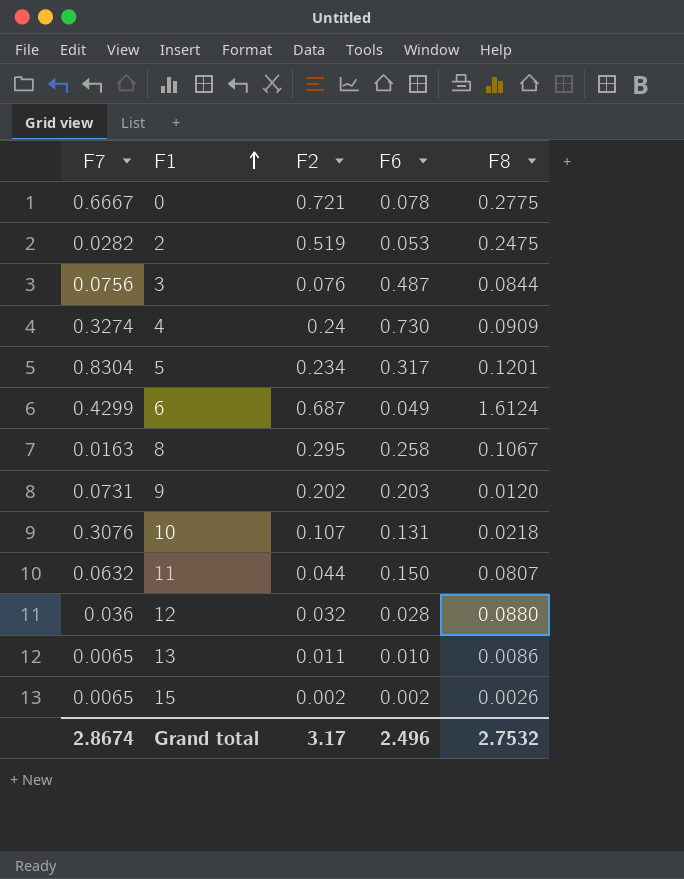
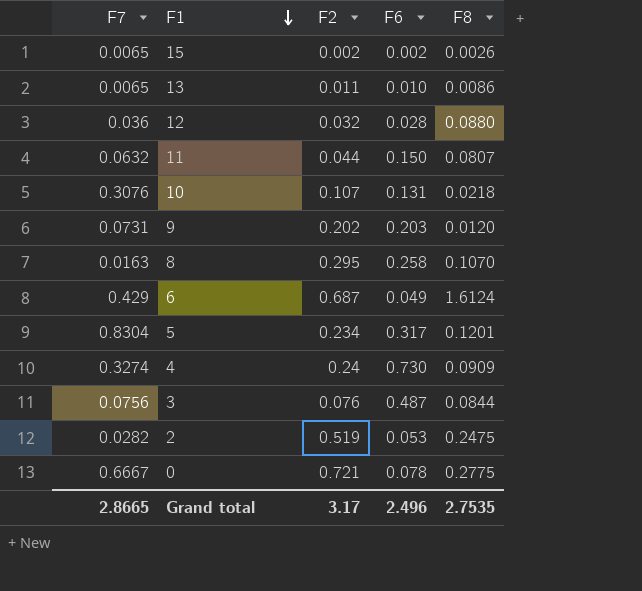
row order: F1 ascending -> F1 descending
8 | F8: 0.1067 -> 0.1070
6 | F7: 0.4299 -> 0.429
Grand total | F7: 2.8674 -> 2.8665
Grand total | F8: 2.7532 -> 2.7535

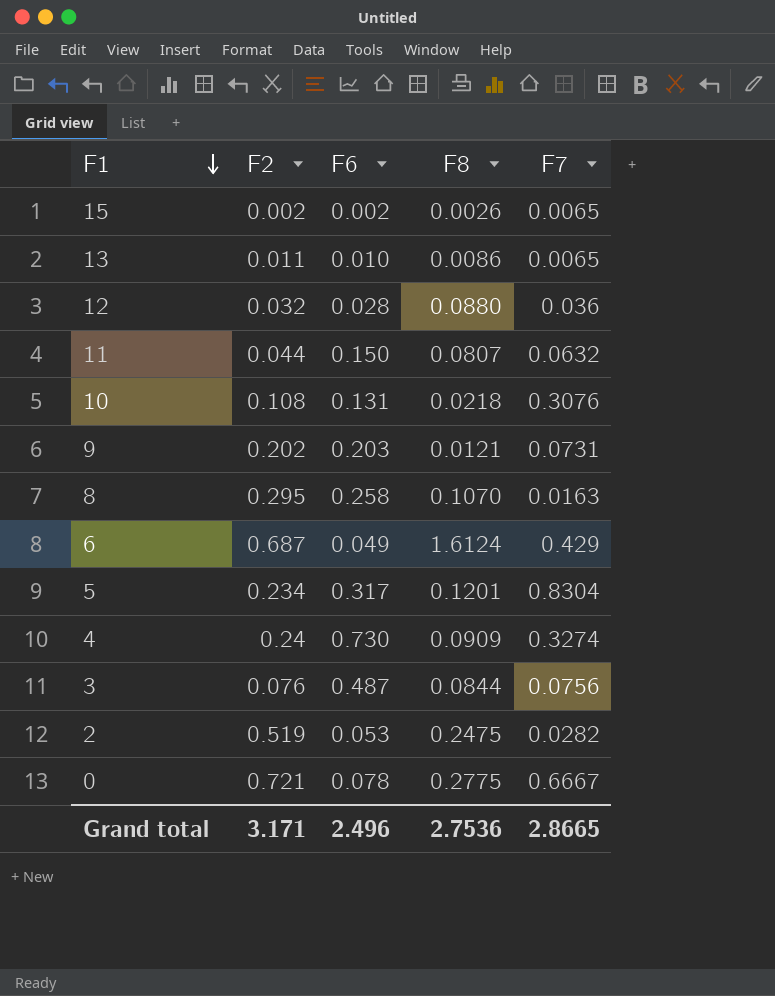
column F7 | position: 1 -> 5
10 | F2: 0.107 -> 0.108
9 | F8: 0.0120 -> 0.0121
Grand total | F2: 3.17 -> 3.171
Grand total | F8: 2.7535 -> 2.7536

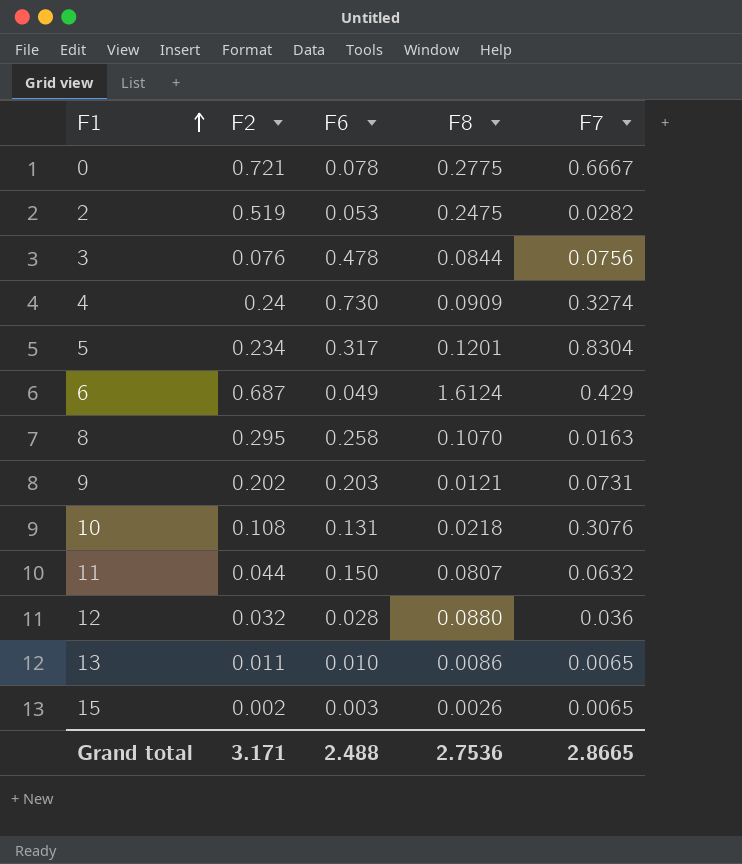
row order: F1 descending -> F1 ascending
3 | F6: 0.487 -> 0.478
15 | F6: 0.002 -> 0.003
Grand total | F6: 2.496 -> 2.488

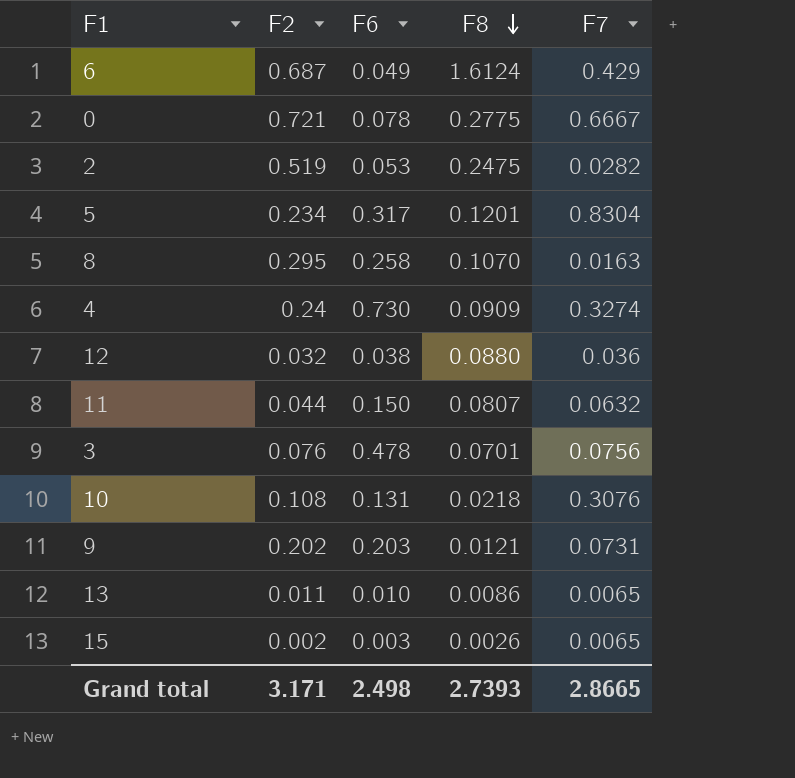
row order: F1 ascending -> F8 descending
12 | F6: 0.028 -> 0.038
3 | F8: 0.0844 -> 0.0701
Grand total | F6: 2.488 -> 2.498
Grand total | F8: 2.7536 -> 2.7393

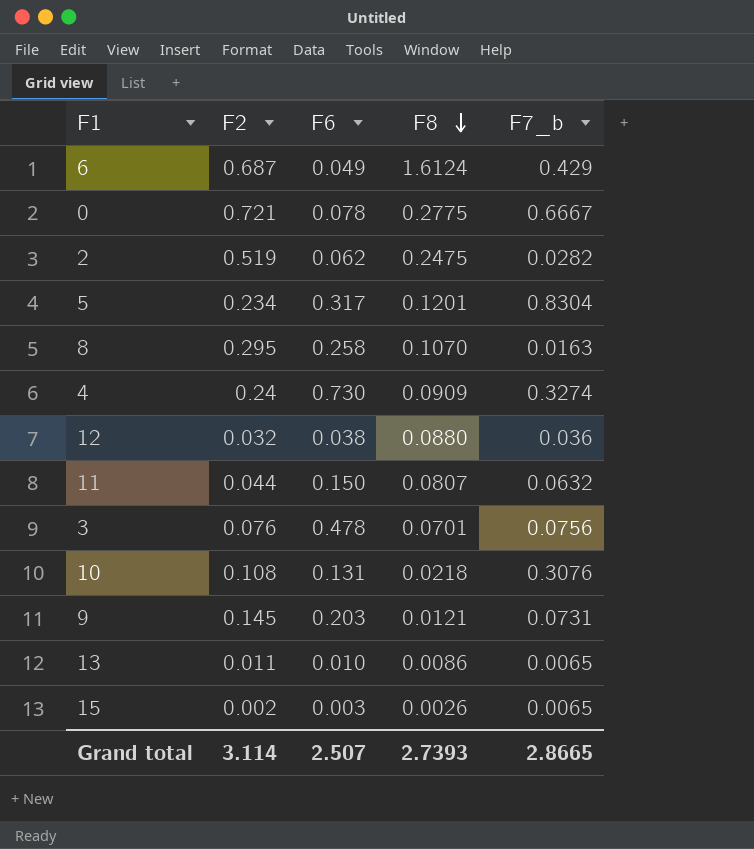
column name: F7 -> F7_b
2 | F6: 0.053 -> 0.062
9 | F2: 0.202 -> 0.145
Grand total | F2: 3.171 -> 3.114
Grand total | F6: 2.498 -> 2.507

